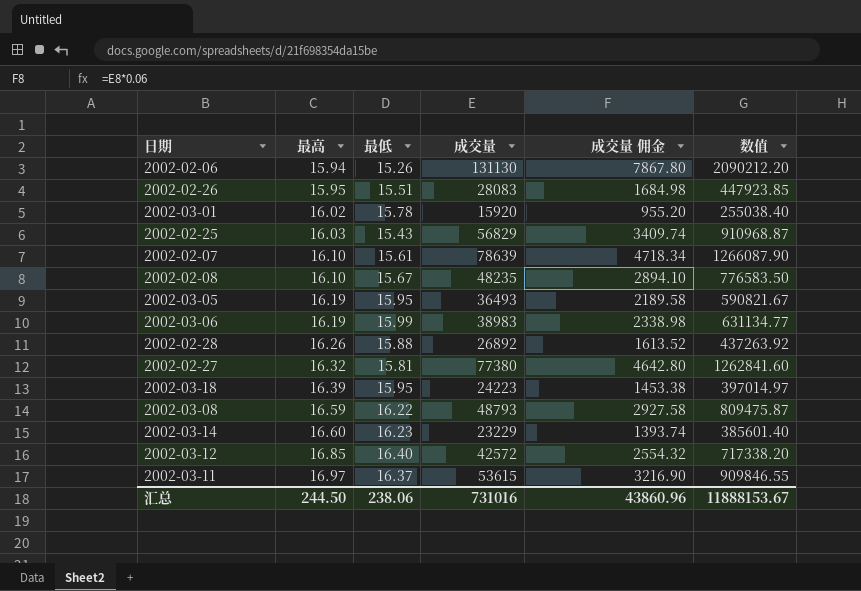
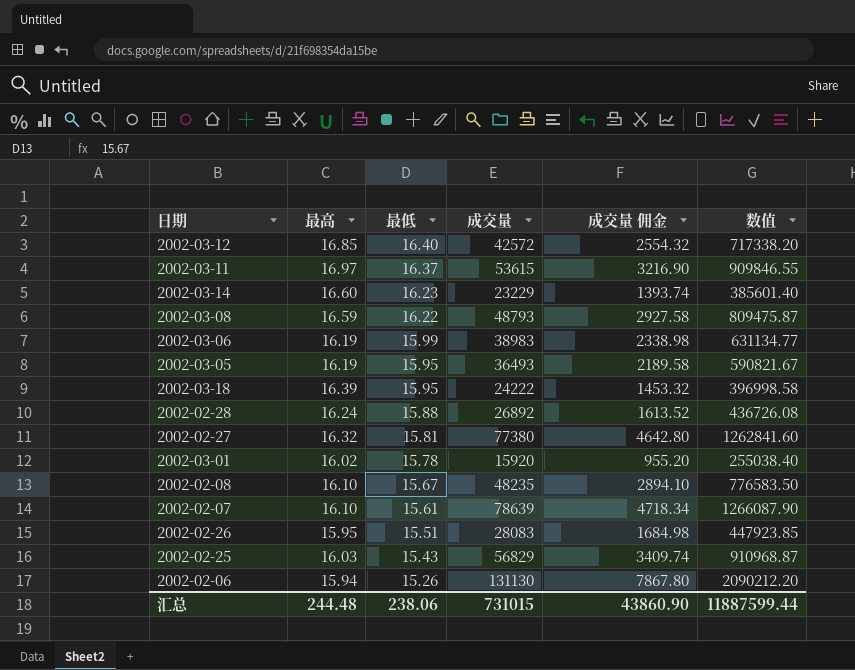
row order: 最高 ascending -> 最低 descending
2002-03-18 | 成交量: 24223 -> 24222
2002-03-18 | 成交量 佣金: 1453.38 -> 1453.32
2002-03-18 | 数值: 397014.97 -> 396998.58
2002-02-28 | 最高: 16.26 -> 16.24
2002-02-28 | 数值: 437263.92 -> 436726.08
汇总 | 最高: 244.50 -> 244.48
汇总 | 成交量: 731016 -> 731015
汇总 | 成交量 佣金: 43860.96 -> 43860.90
汇总 | 数值: 11888153.67 -> 11887599.44

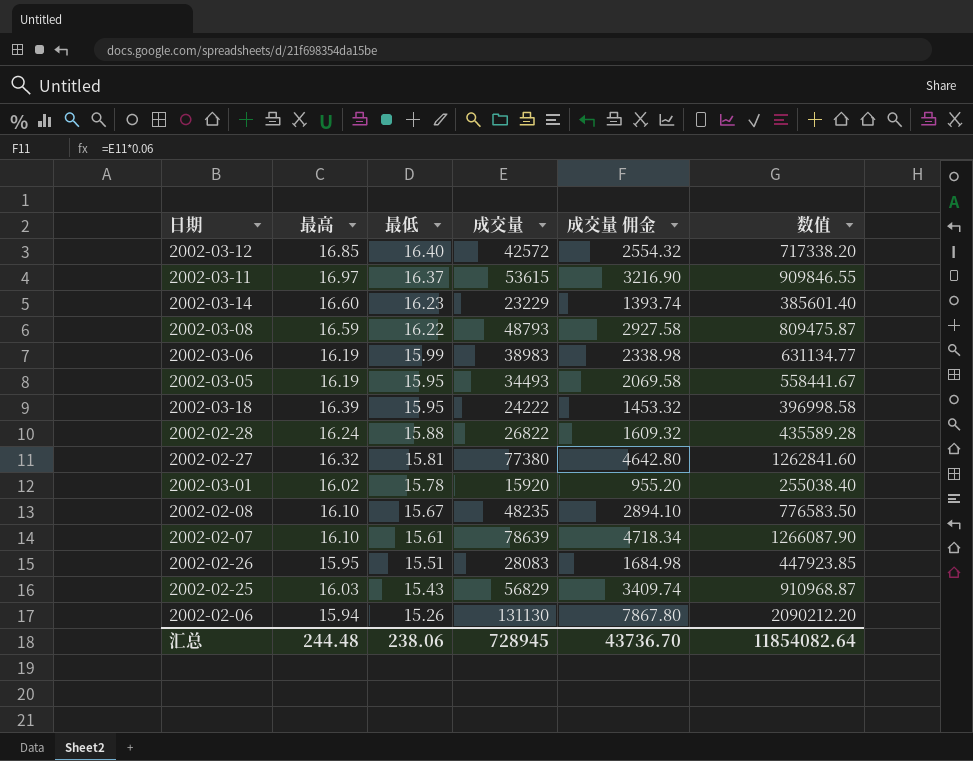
2002-03-05 | 成交量: 36493 -> 34493
2002-03-05 | 成交量 佣金: 2189.58 -> 2069.58
2002-03-05 | 数值: 590821.67 -> 558441.67
2002-02-28 | 成交量: 26892 -> 26822
2002-02-28 | 成交量 佣金: 1613.52 -> 1609.32
2002-02-28 | 数值: 436726.08 -> 435589.28
汇总 | 成交量: 731015 -> 728945
汇总 | 成交量 佣金: 43860.90 -> 43736.70
汇总 | 数值: 11887599.44 -> 11854082.64

